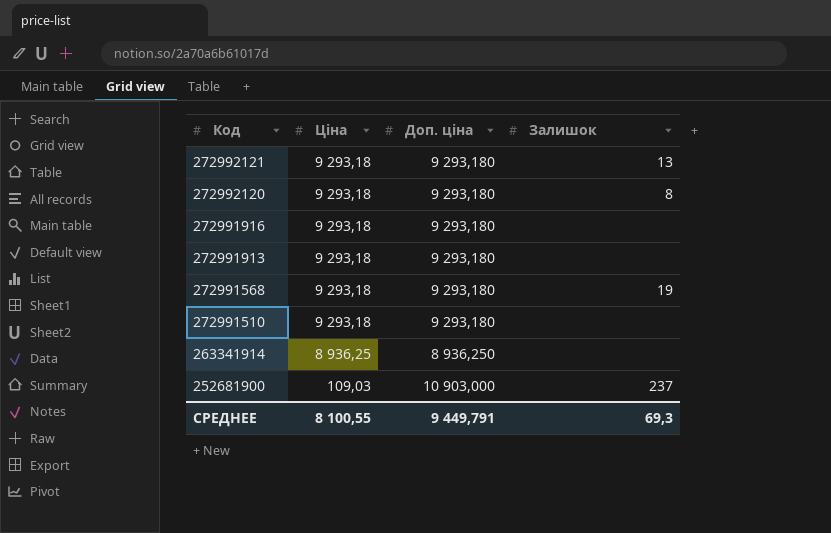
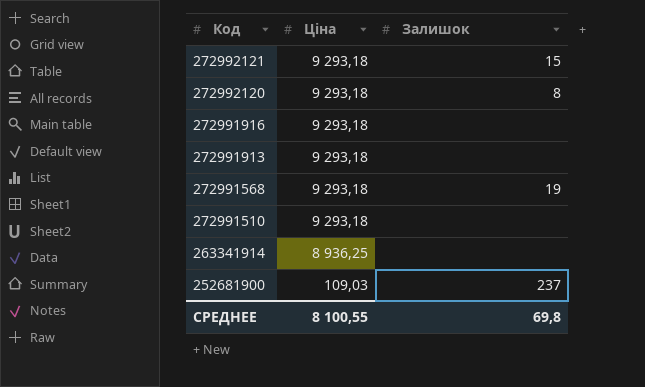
column Доп. ціна | position: 3 -> none
272992121 | Залишок: 13 -> 15
СРЕДНЕЕ | Залишок: 69,3 -> 69,8

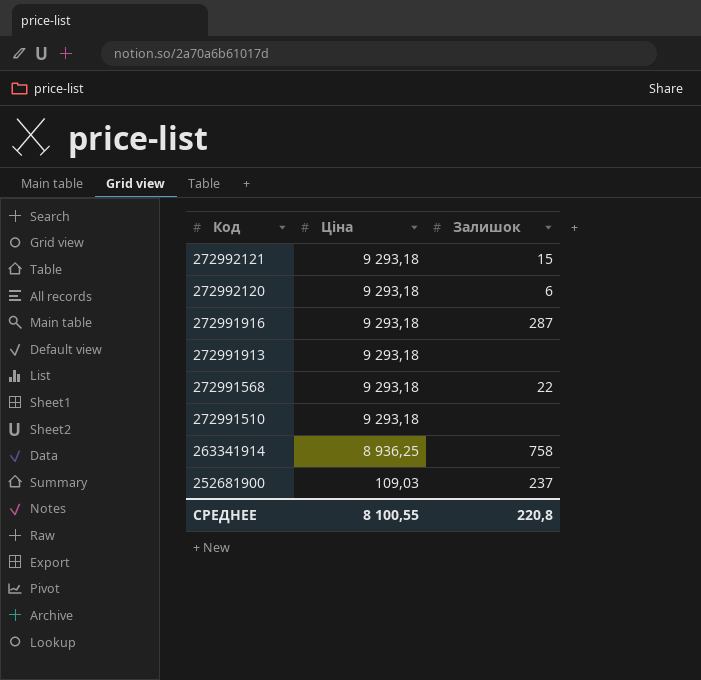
272992120 | Залишок: 8 -> 6
272991916 | Залишок: none -> 287
272991568 | Залишок: 19 -> 22
263341914 | Залишок: none -> 758
СРЕДНЕЕ | Залишок: 69,8 -> 220,8

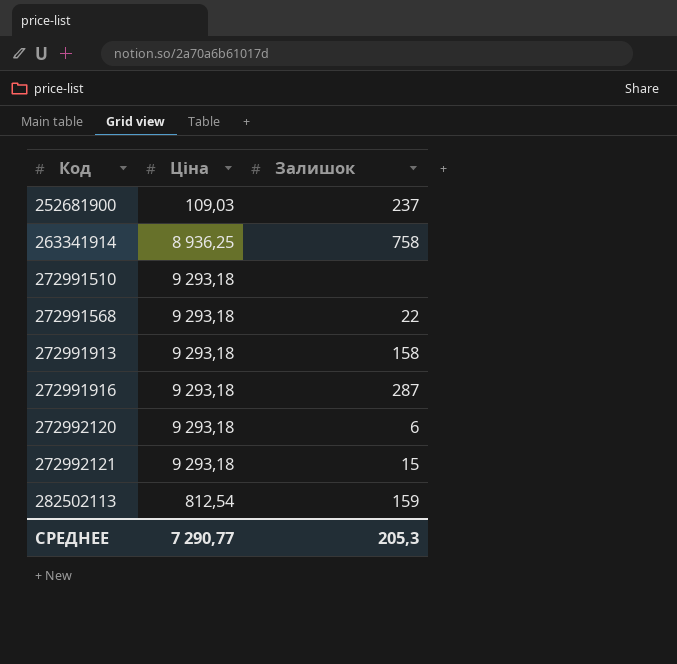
row order: Код descending -> Код ascending
272991913 | Залишок: none -> 158
row 282502113: none -> 812,54 | 159
СРЕДНЕЕ | Ціна: 8 100,55 -> 7 290,77
СРЕДНЕЕ | Залишок: 220,8 -> 205,3

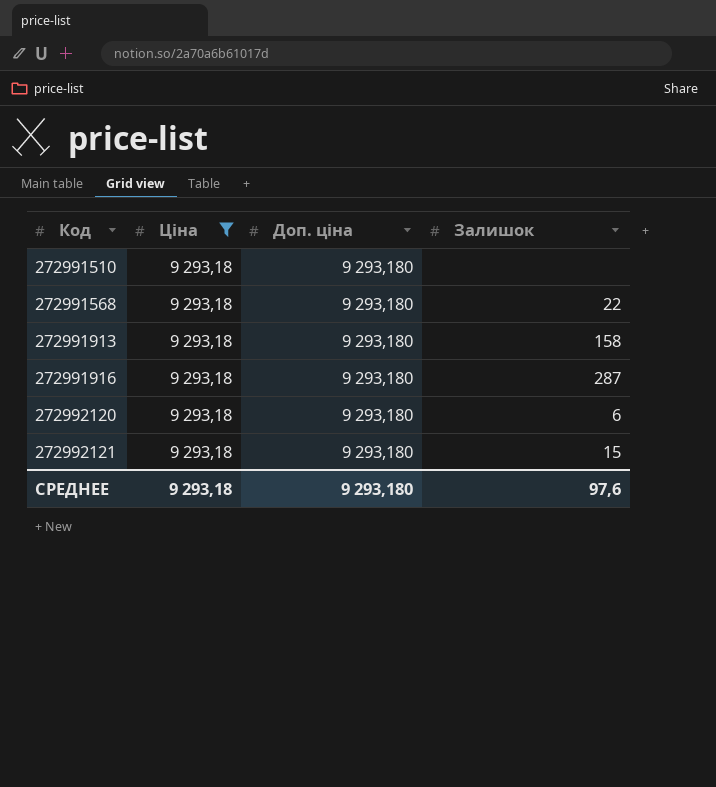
filter: none -> Ціна = 9 293,18
column Доп. ціна | position: none -> 3
СРЕДНЕЕ | Ціна: 7 290,77 -> 9 293,18
СРЕДНЕЕ | Залишок: 205,3 -> 97,6

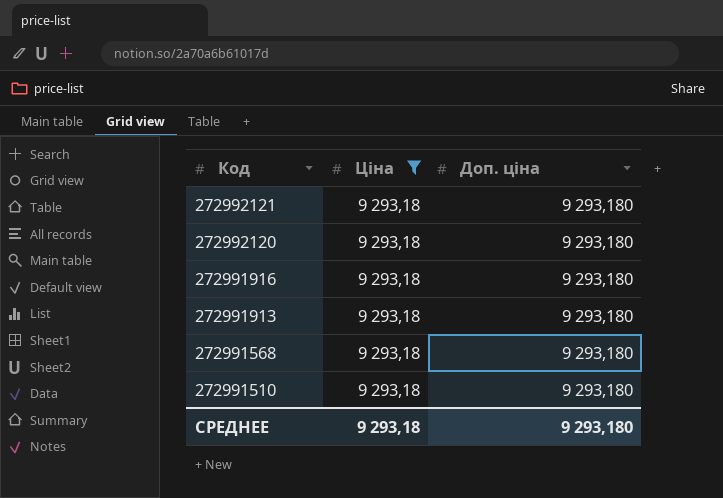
row order: Код ascending -> Код descending
column Залишок | position: 4 -> none

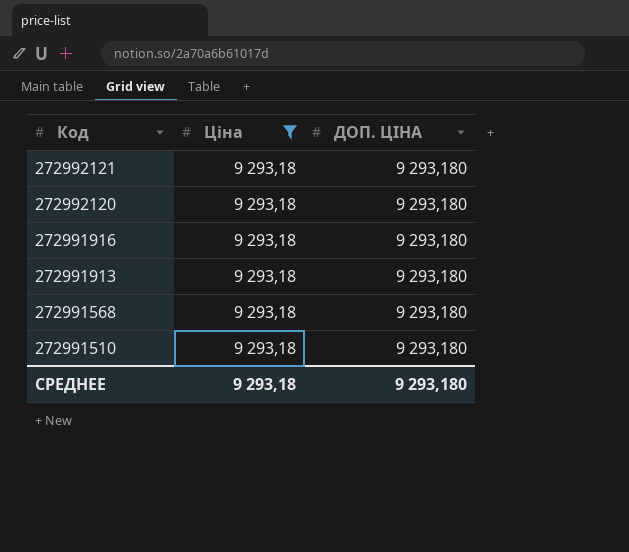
column name: Доп. ціна -> ДОП. ЦІНА

